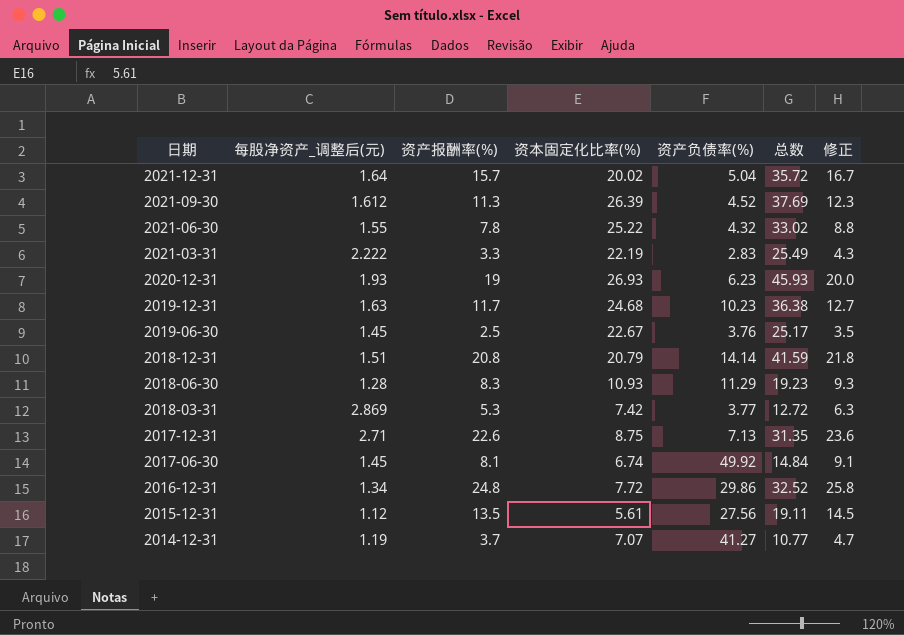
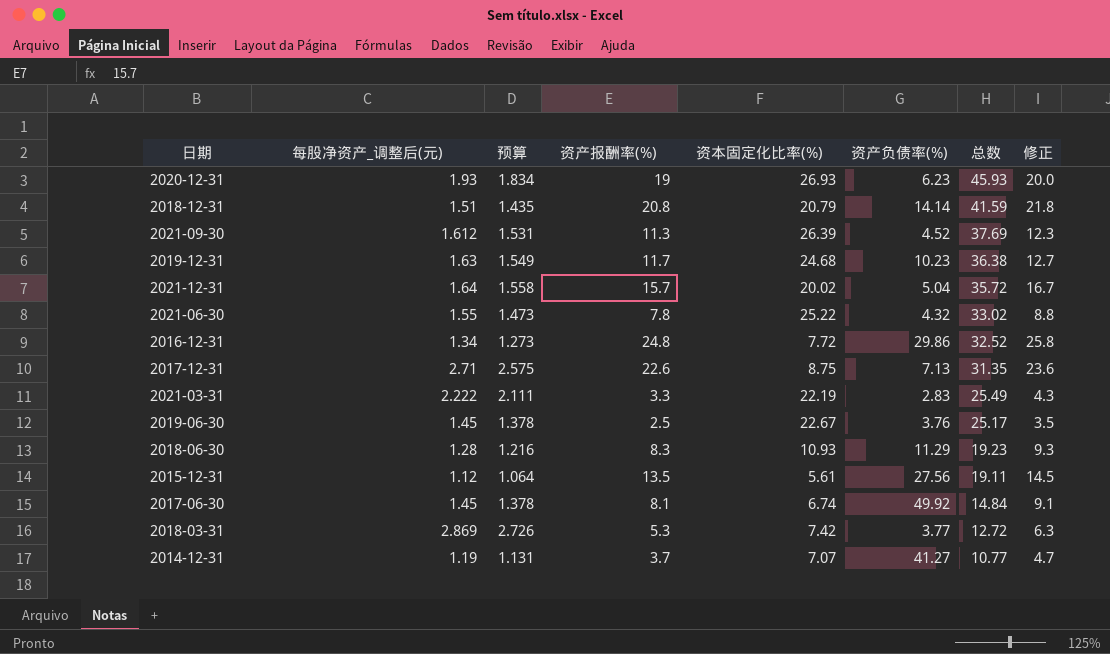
row order: 日期 descending -> 总数 descending
column 预算 | formula: none -> [每股净资产_调整后(元)] * 0.95

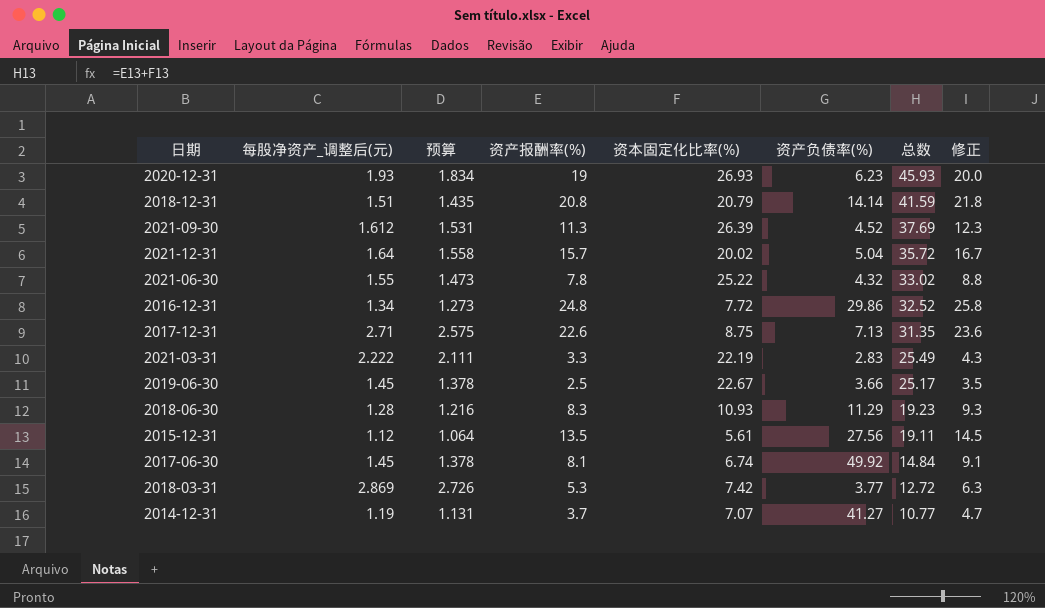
row 2019-12-31: 1.63 | 1.549 | 11.7 | 24.68 | 10.23 | 36.38 | 12.7 -> none
2019-06-30 | 资产负债率(%): 3.76 -> 3.66

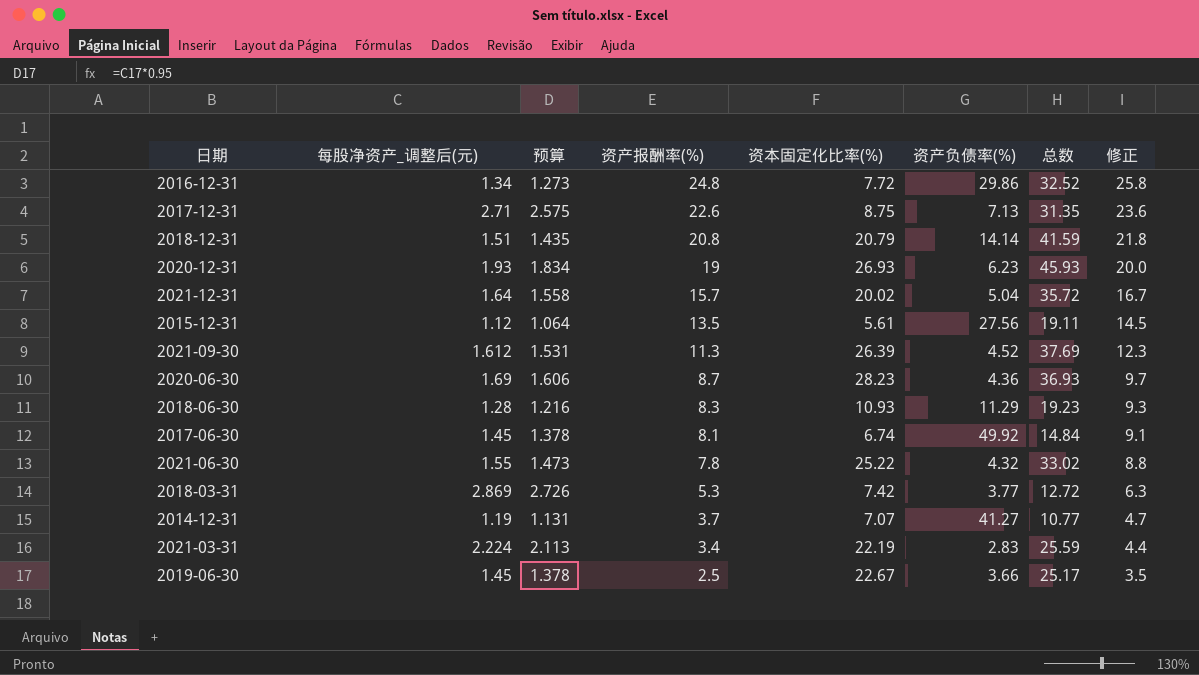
row order: 总数 descending -> 资产报酬率(%) descending
row 2020-06-30: none -> 1.69 | 1.606 | 8.7 | 28.23 | 4.36 | 36.93 | 9.7
2021-03-31 | 每股净资产_调整后(元): 2.222 -> 2.224
2021-03-31 | 预算: 2.111 -> 2.113
2021-03-31 | 资产报酬率(%): 3.3 -> 3.4
2021-03-31 | 总数: 25.49 -> 25.59
2021-03-31 | 修正: 4.3 -> 4.4

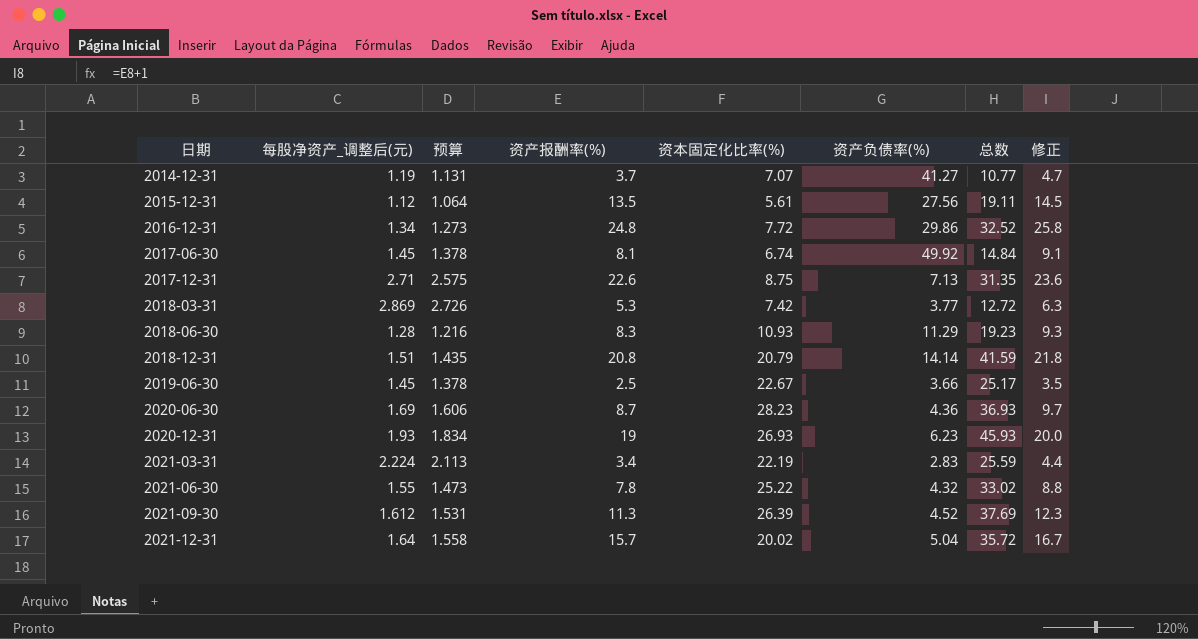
row order: 资产报酬率(%) descending -> 日期 ascending

